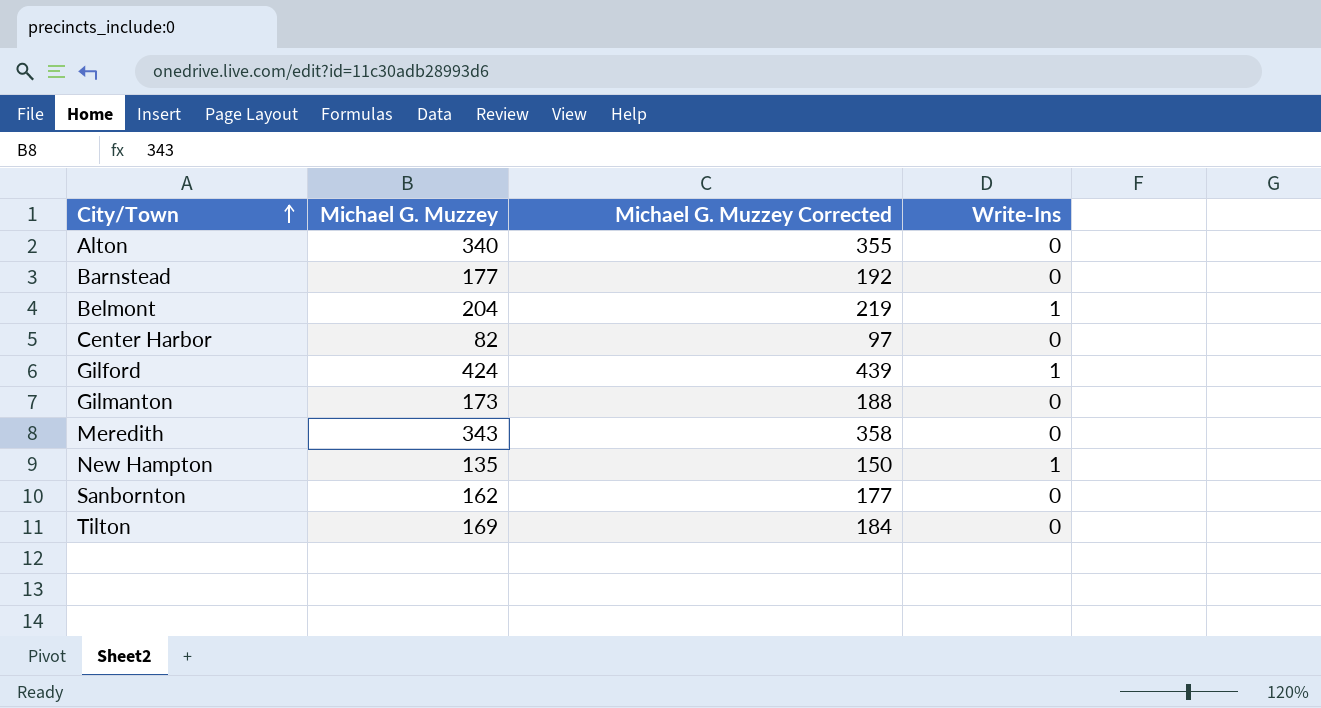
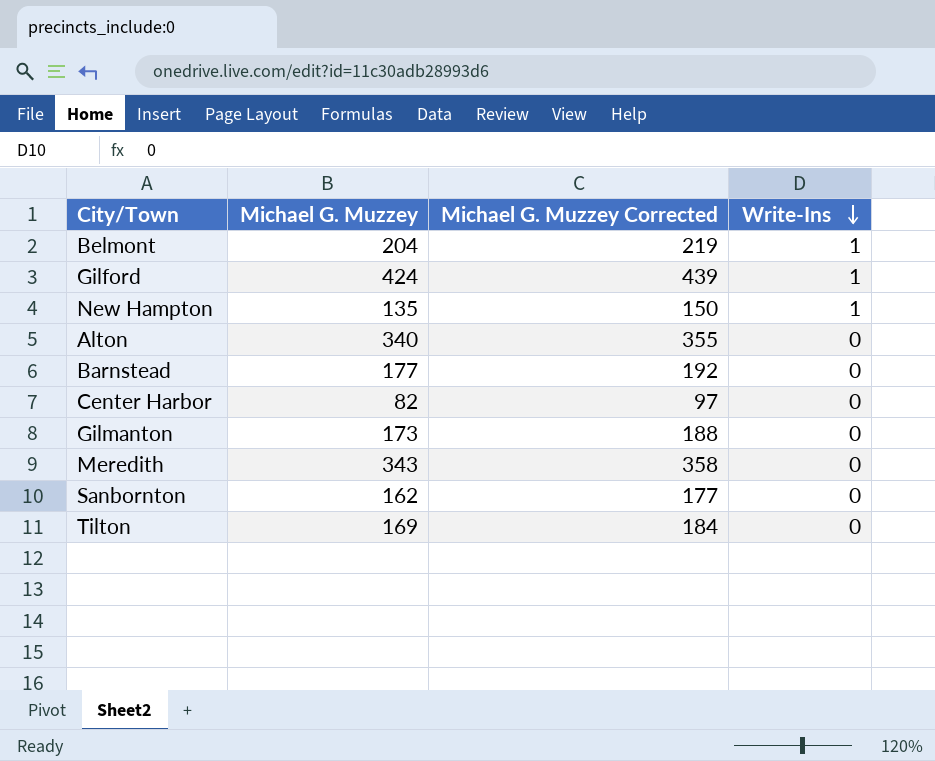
row order: City/Town ascending -> Write-Ins descending

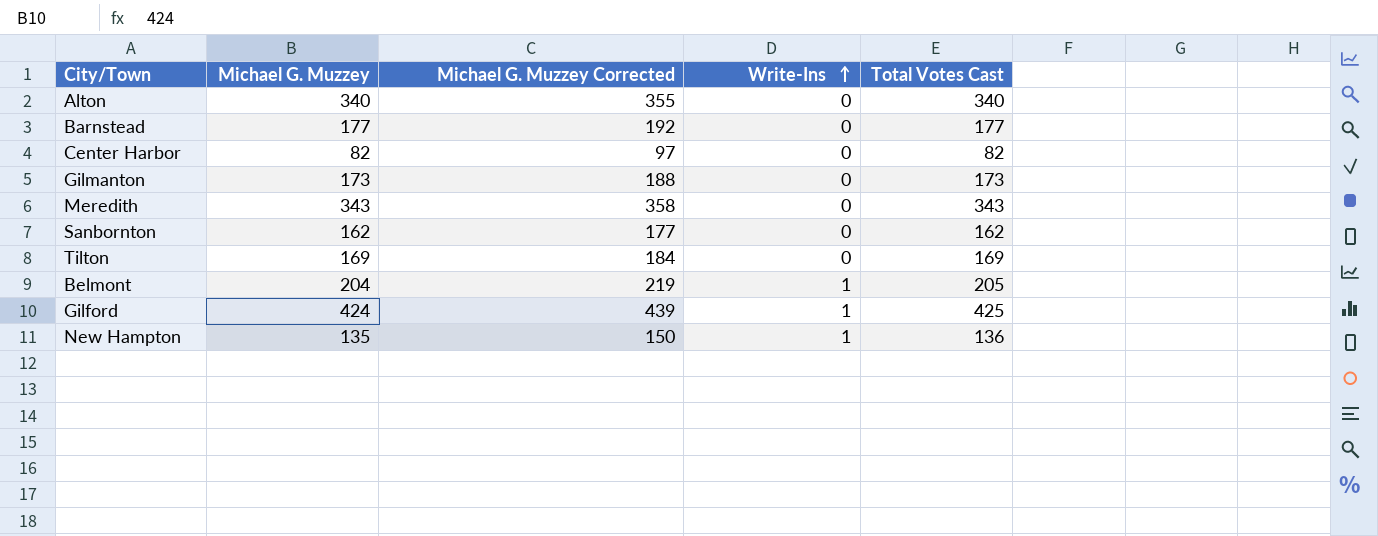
row order: Write-Ins descending -> Write-Ins ascending
column Total Votes Cast | formula: none -> [Michael G. Muzzey] + [Write-Ins]

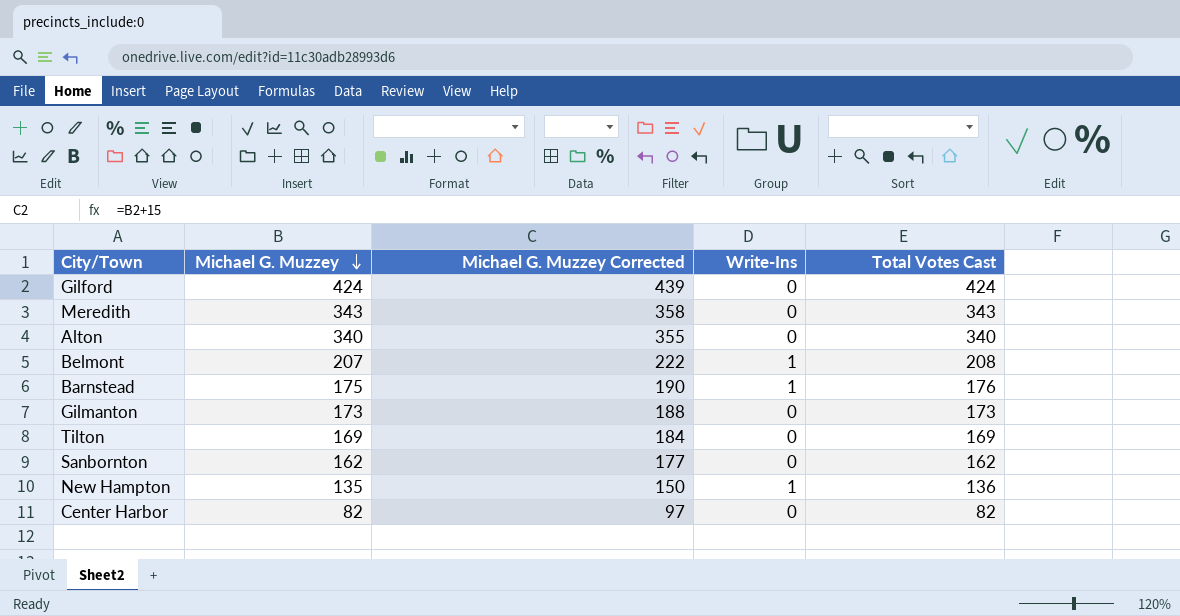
row order: Write-Ins ascending -> Michael G. Muzzey descending
Gilford | Write-Ins: 1 -> 0
Gilford | Total Votes Cast: 425 -> 424
Belmont | Michael G. Muzzey: 204 -> 207
Belmont | Michael G. Muzzey Corrected: 219 -> 222
Belmont | Total Votes Cast: 205 -> 208
Barnstead | Michael G. Muzzey: 177 -> 175
Barnstead | Michael G. Muzzey Corrected: 192 -> 190
Barnstead | Write-Ins: 0 -> 1
Barnstead | Total Votes Cast: 177 -> 176

